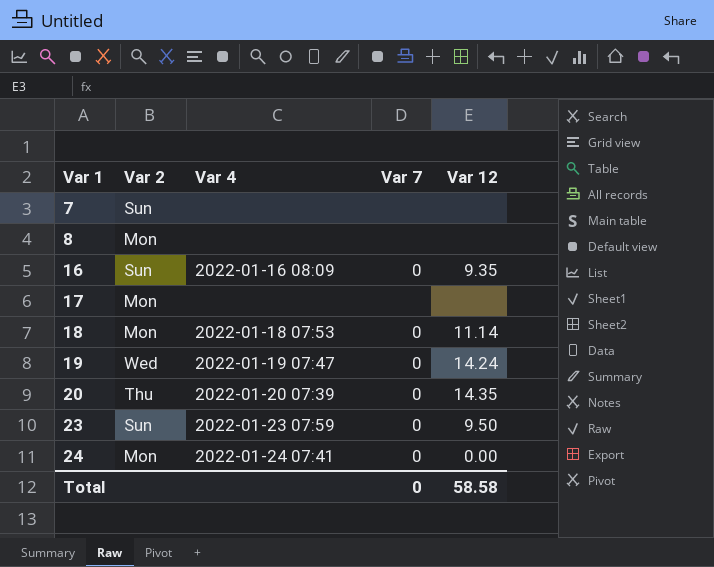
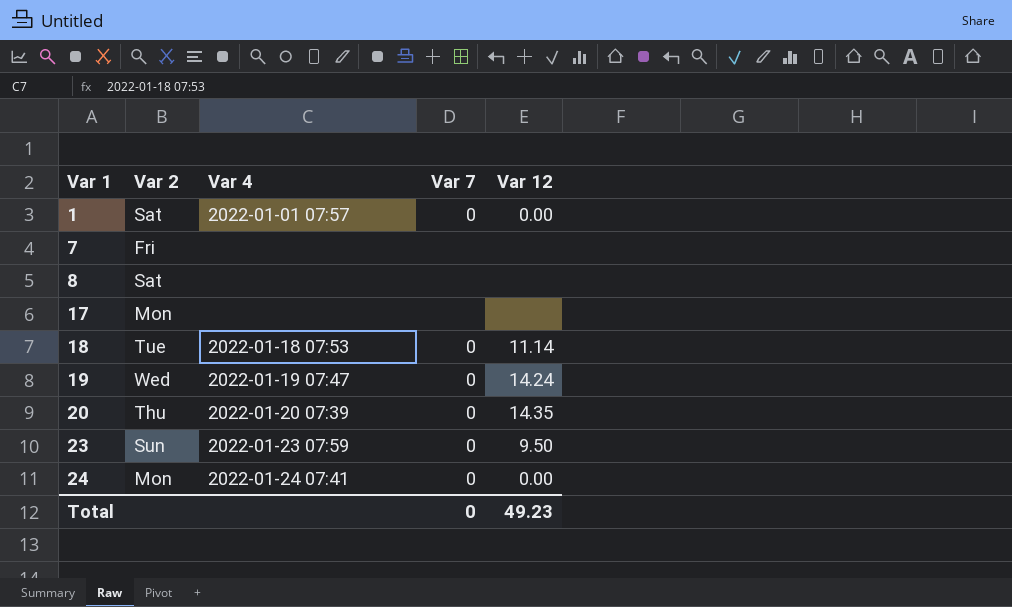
row 16: Sun | 2022-01-16 08:09 | 0 | 9.35 -> none
row 1: none -> Sat | 2022-01-01 07:57 | 0 | 0.00
7 | Var 2: Sun -> Fri
8 | Var 2: Mon -> Sat
18 | Var 2: Mon -> Tue
Total | Var 12: 58.58 -> 49.23

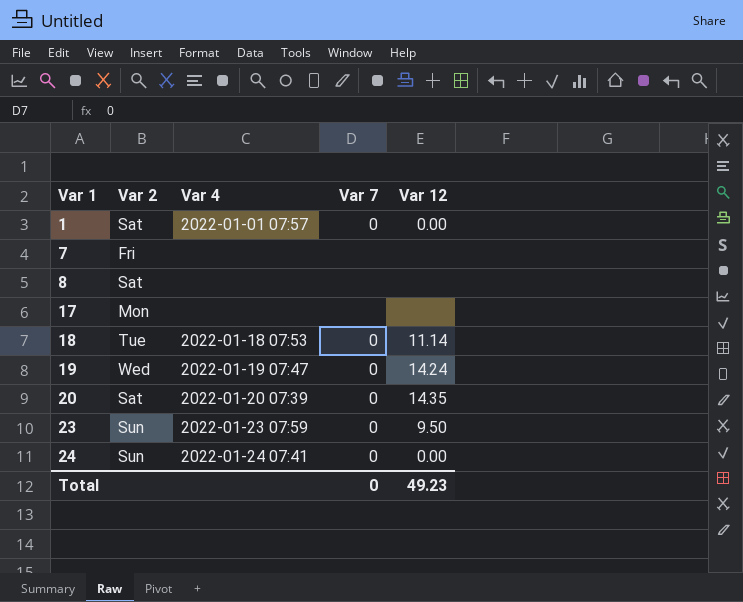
20 | Var 2: Thu -> Sat
24 | Var 2: Mon -> Sun

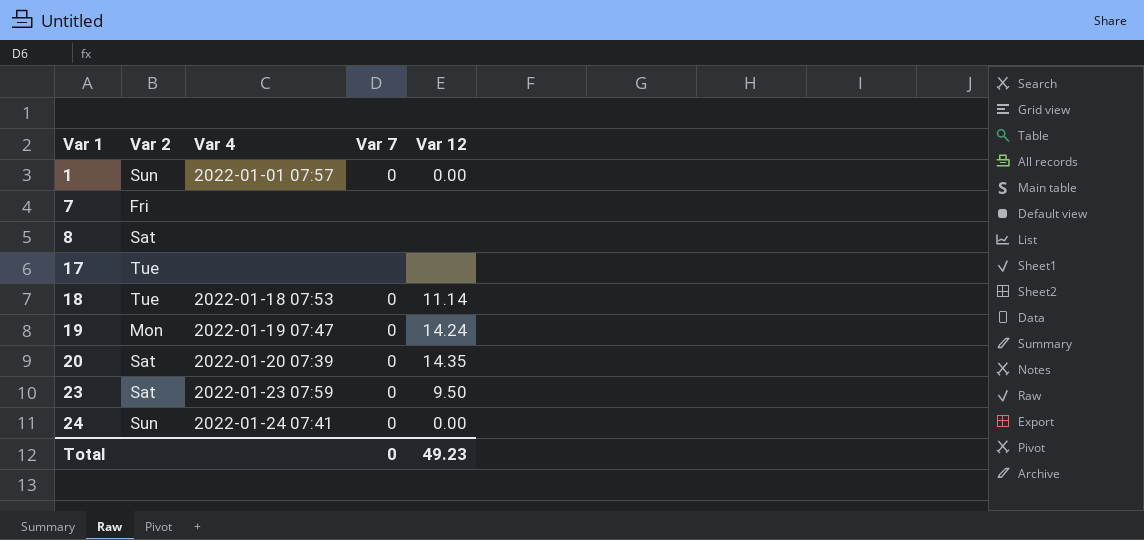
1 | Var 2: Sat -> Sun
17 | Var 2: Mon -> Tue
19 | Var 2: Wed -> Mon
23 | Var 2: Sun -> Sat

